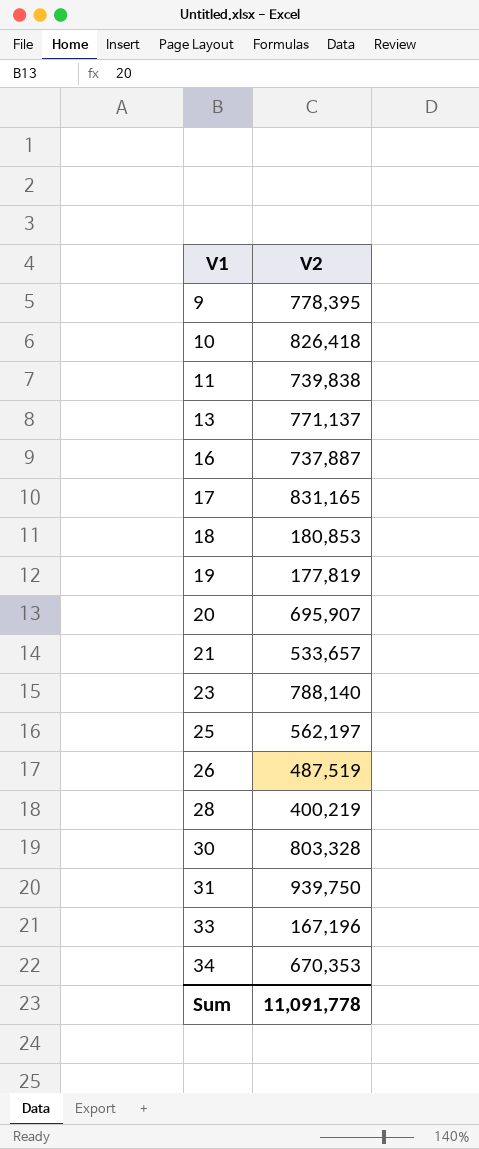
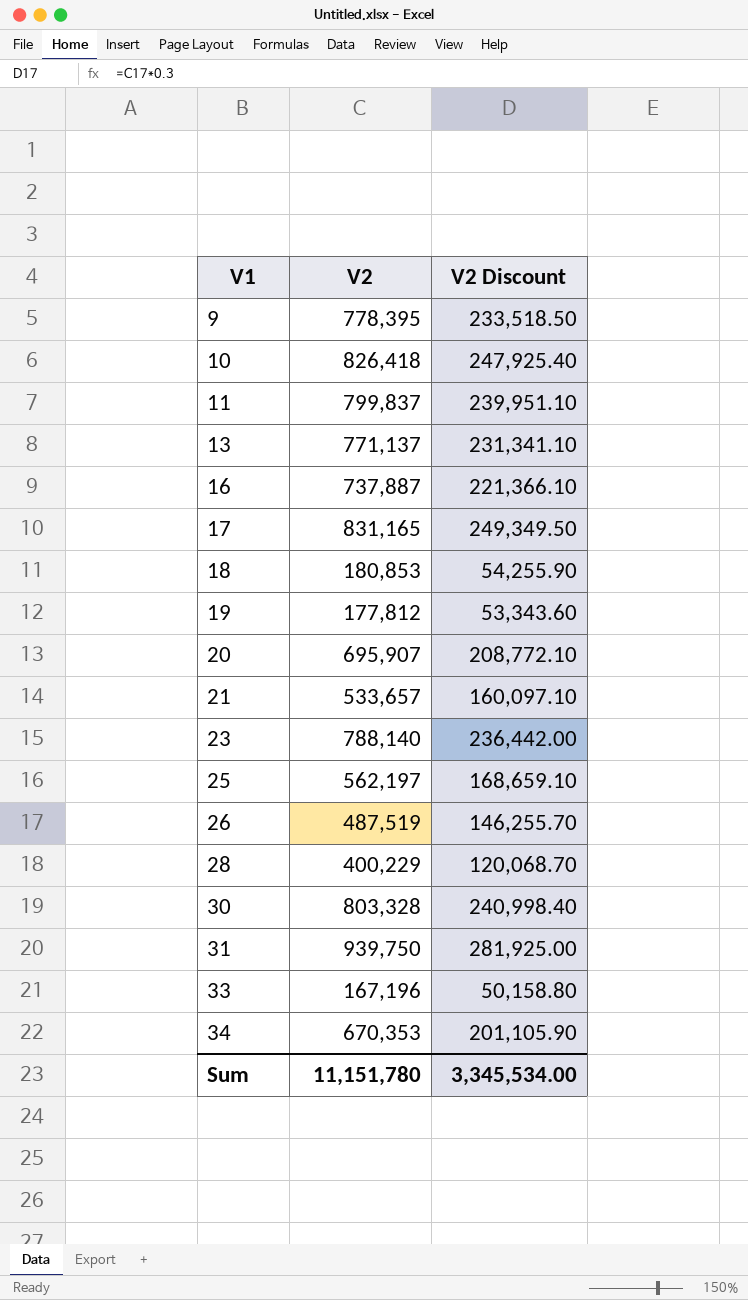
column V2 Discount | formula: none -> [V2] * 0.3
11 | V2: 739,838 -> 799,837
19 | V2: 177,819 -> 177,812
28 | V2: 400,219 -> 400,229
Sum | V2: 11,091,778 -> 11,151,780

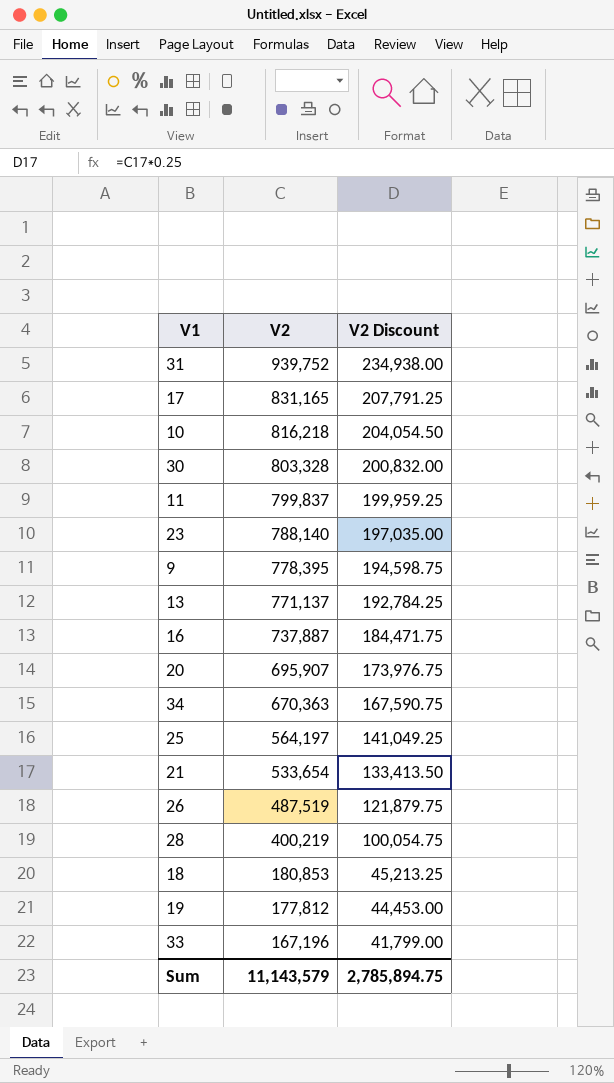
row order: V1 ascending -> V2 descending
column V2 Discount | formula: [V2] * 0.3 -> [V2] * 0.25
31 | V2: 939,750 -> 939,752
10 | V2: 826,418 -> 816,218
34 | V2: 670,353 -> 670,363
25 | V2: 562,197 -> 564,197
21 | V2: 533,657 -> 533,654
28 | V2: 400,229 -> 400,219
Sum | V2: 11,151,780 -> 11,143,579
Sum | V2 Discount: 3,345,534.00 -> 2,785,894.75

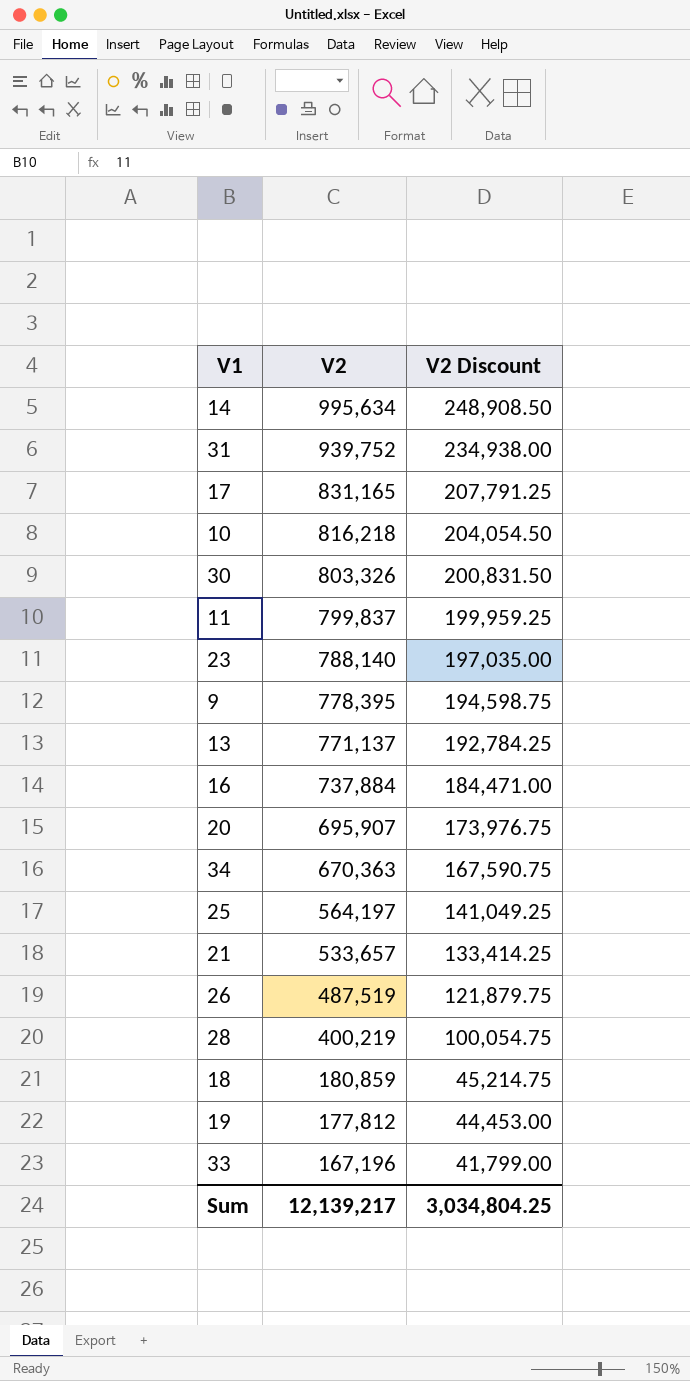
row 14: none -> 995,634 | 248,908.50
30 | V2: 803,328 -> 803,326
30 | V2 Discount: 200,832.00 -> 200,831.50
16 | V2: 737,887 -> 737,884
16 | V2 Discount: 184,471.75 -> 184,471.00
21 | V2: 533,654 -> 533,657
21 | V2 Discount: 133,413.50 -> 133,414.25
18 | V2: 180,853 -> 180,859
18 | V2 Discount: 45,213.25 -> 45,214.75
Sum | V2: 11,143,579 -> 12,139,217
Sum | V2 Discount: 2,785,894.75 -> 3,034,804.25

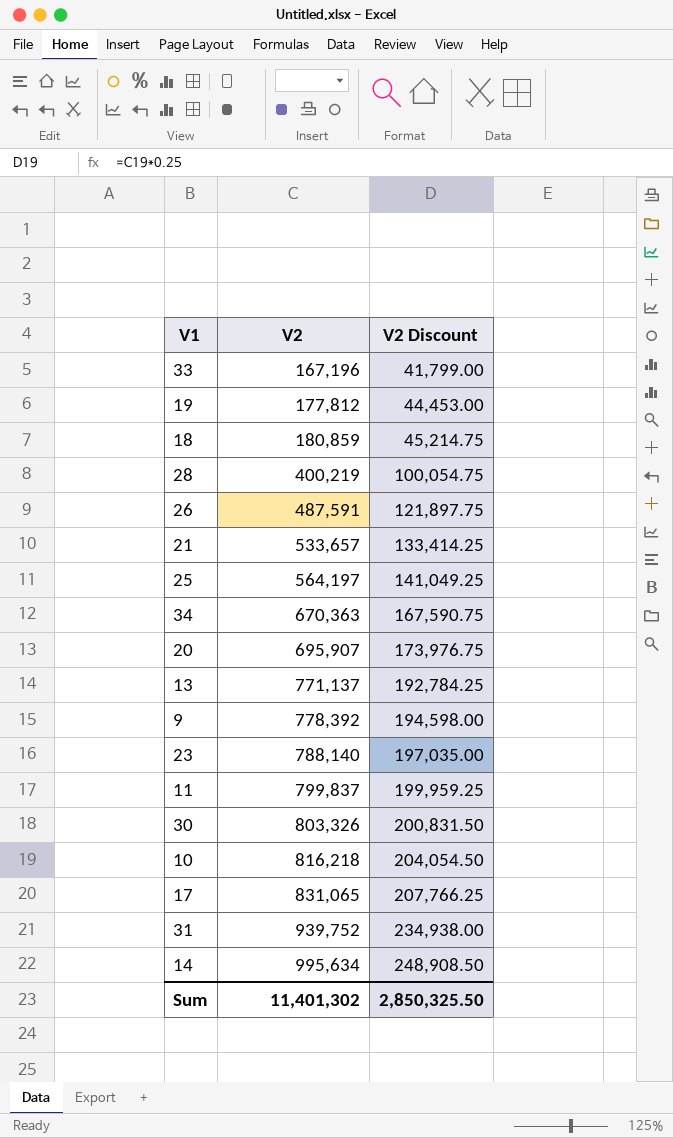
row order: V2 descending -> V2 ascending
row 16: 737,884 | 184,471.00 -> none
26 | V2: 487,519 -> 487,591
26 | V2 Discount: 121,879.75 -> 121,897.75
9 | V2: 778,395 -> 778,392
9 | V2 Discount: 194,598.75 -> 194,598.00
17 | V2: 831,165 -> 831,065
17 | V2 Discount: 207,791.25 -> 207,766.25
Sum | V2: 12,139,217 -> 11,401,302
Sum | V2 Discount: 3,034,804.25 -> 2,850,325.50

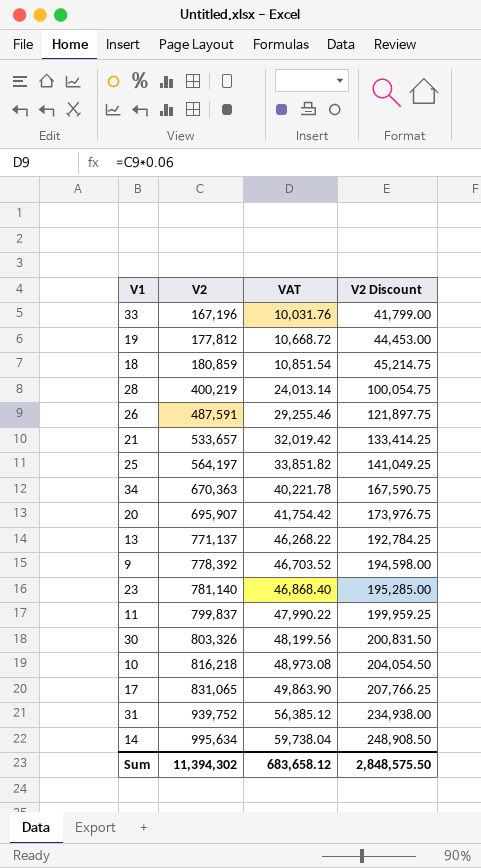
column VAT | formula: none -> [V2] * 0.06
23 | V2: 788,140 -> 781,140
23 | V2 Discount: 197,035.00 -> 195,285.00
Sum | V2: 11,401,302 -> 11,394,302
Sum | V2 Discount: 2,850,325.50 -> 2,848,575.50

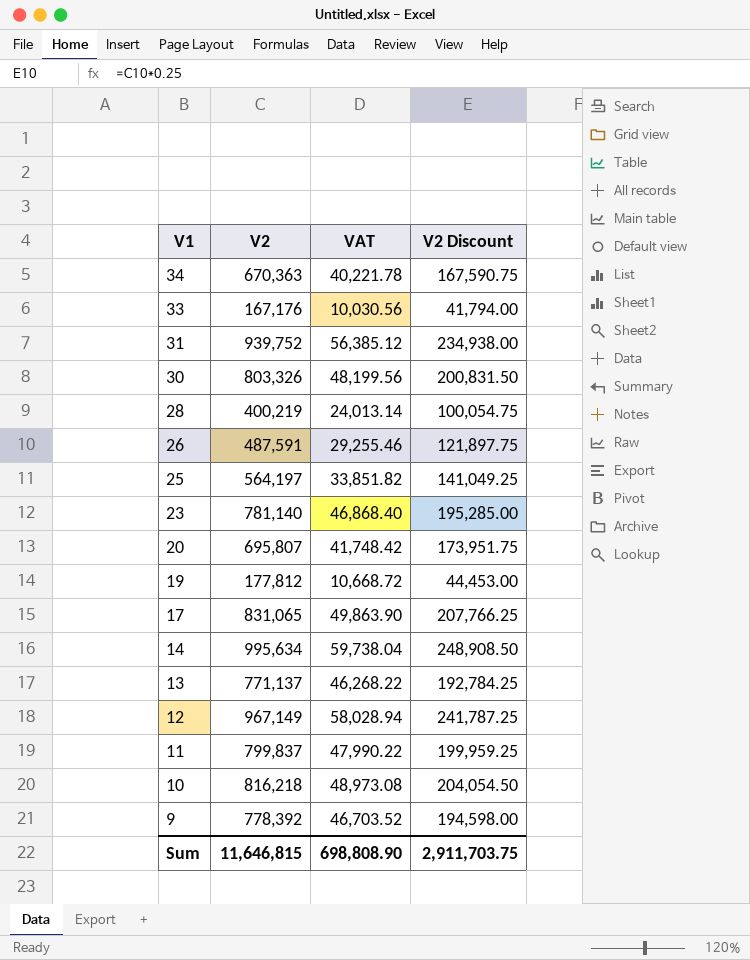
row order: V2 ascending -> V1 descending
row 18: 180,859 | 10,851.54 | 45,214.75 -> none
row 21: 533,657 | 32,019.42 | 133,414.25 -> none
33 | V2: 167,196 -> 167,176
33 | VAT: 10,031.76 -> 10,030.56
33 | V2 Discount: 41,799.00 -> 41,794.00
20 | V2: 695,907 -> 695,807
20 | VAT: 41,754.42 -> 41,748.42
20 | V2 Discount: 173,976.75 -> 173,951.75
row 12: none -> 967,149 | 58,028.94 | 241,787.25
Sum | V2: 11,394,302 -> 11,646,815
Sum | VAT: 683,658.12 -> 698,808.90
Sum | V2 Discount: 2,848,575.50 -> 2,911,703.75

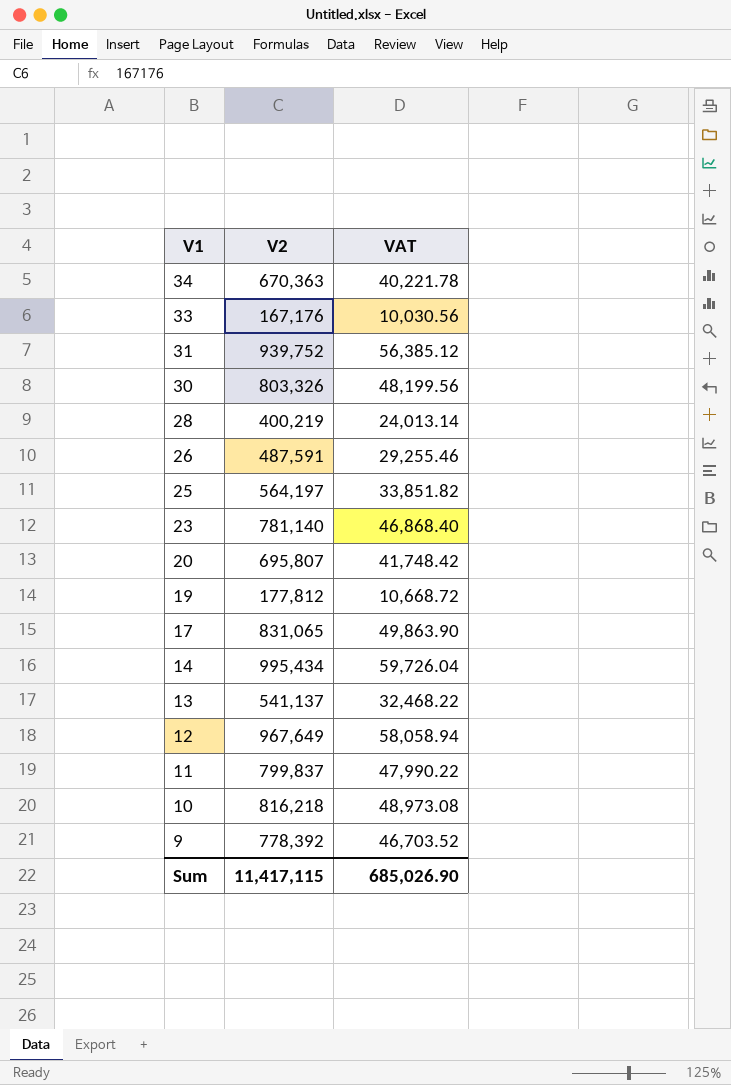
column V2 Discount | formula: [V2] * 0.25 -> none
14 | V2: 995,634 -> 995,434
14 | VAT: 59,738.04 -> 59,726.04
13 | V2: 771,137 -> 541,137
13 | VAT: 46,268.22 -> 32,468.22
12 | V2: 967,149 -> 967,649
12 | VAT: 58,028.94 -> 58,058.94
Sum | V2: 11,646,815 -> 11,417,115
Sum | VAT: 698,808.90 -> 685,026.90

